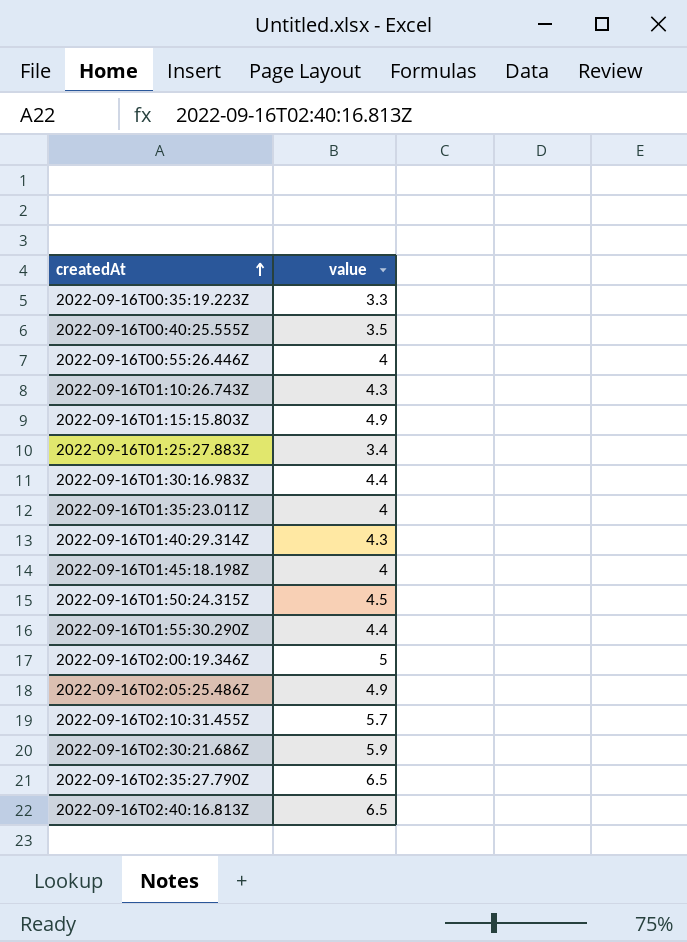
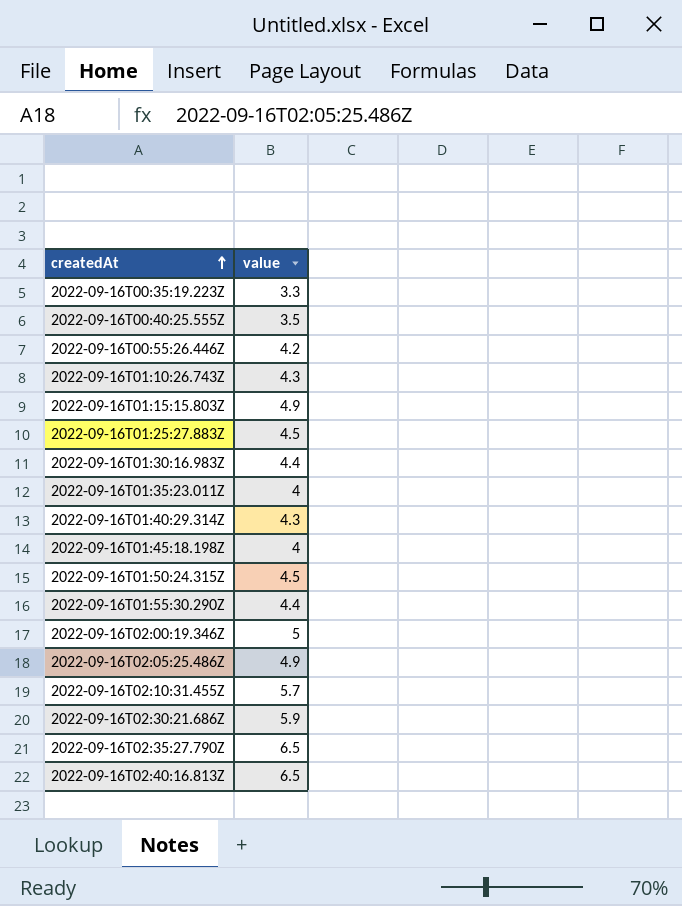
2022-09-16T00:55:26.446Z | value: 4 -> 4.2
2022-09-16T01:25:27.883Z | value: 3.4 -> 4.5

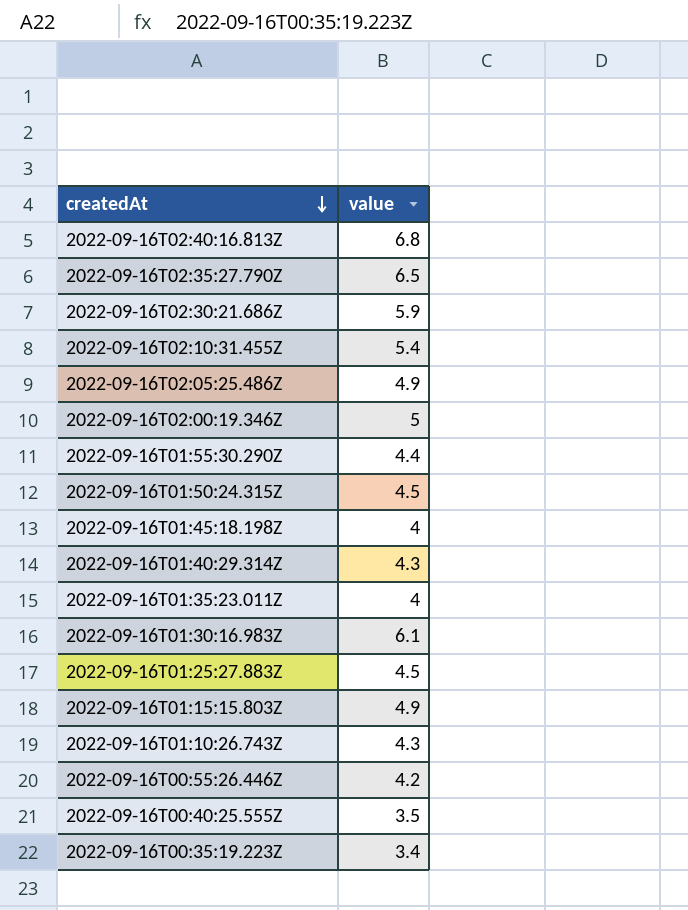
row order: createdAt ascending -> createdAt descending
2022-09-16T02:40:16.813Z | value: 6.5 -> 6.8
2022-09-16T02:10:31.455Z | value: 5.7 -> 5.4
2022-09-16T01:30:16.983Z | value: 4.4 -> 6.1
2022-09-16T00:35:19.223Z | value: 3.3 -> 3.4

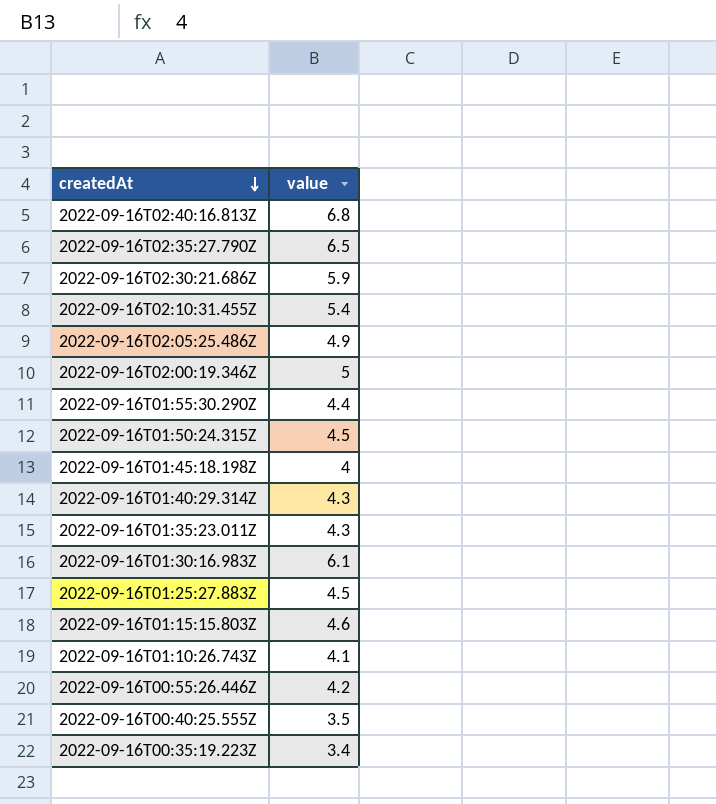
2022-09-16T01:35:23.011Z | value: 4 -> 4.3
2022-09-16T01:15:15.803Z | value: 4.9 -> 4.6
2022-09-16T01:10:26.743Z | value: 4.3 -> 4.1

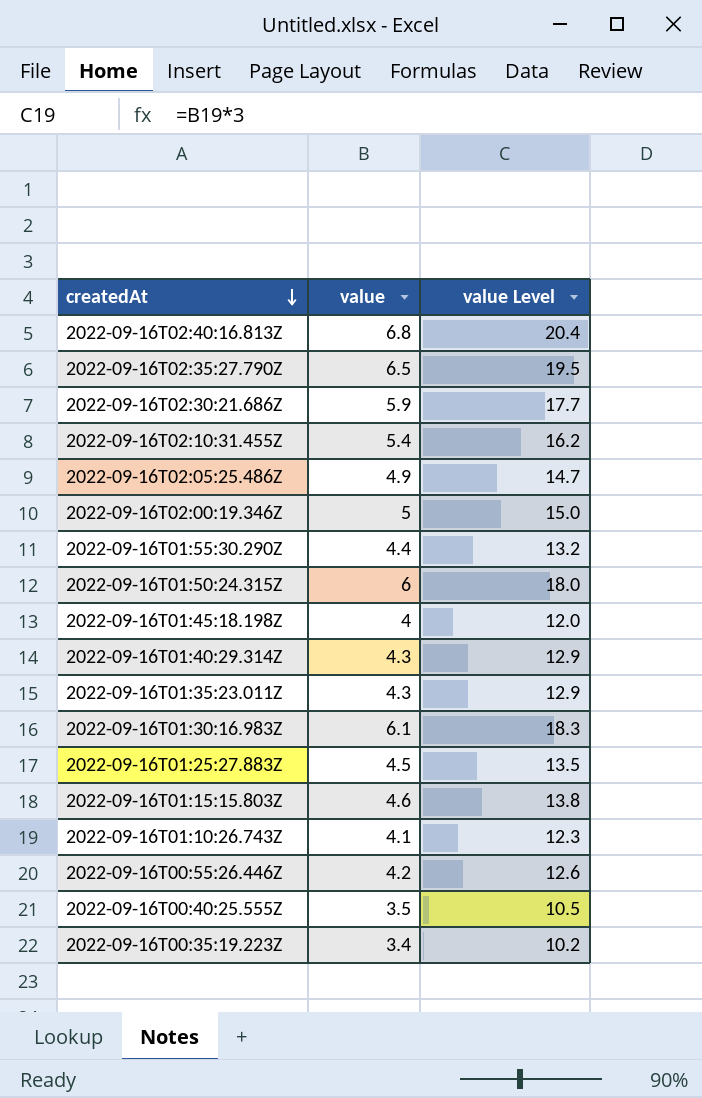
column value Level | formula: none -> [value] * 3
2022-09-16T01:50:24.315Z | value: 4.5 -> 6

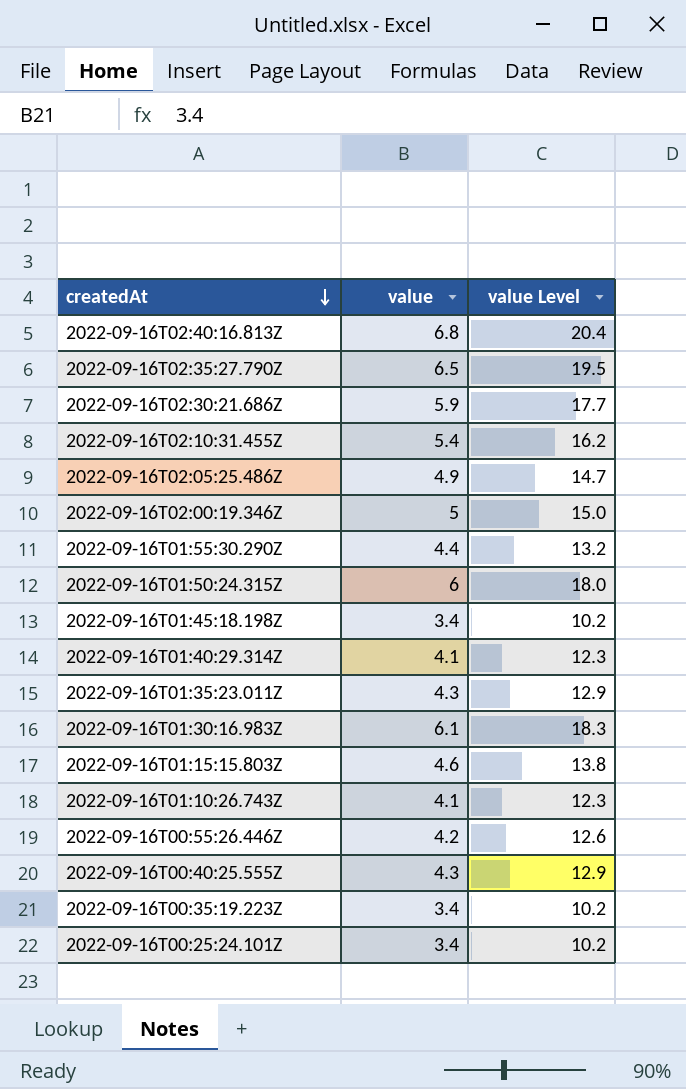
row 2022-09-16T01:25:27.883Z: 4.5 | 13.5 -> none
2022-09-16T01:45:18.198Z | value: 4 -> 3.4
2022-09-16T01:45:18.198Z | value Level: 12.0 -> 10.2
2022-09-16T01:40:29.314Z | value: 4.3 -> 4.1
2022-09-16T01:40:29.314Z | value Level: 12.9 -> 12.3
2022-09-16T00:40:25.555Z | value: 3.5 -> 4.3
2022-09-16T00:40:25.555Z | value Level: 10.5 -> 12.9
row 2022-09-16T00:25:24.101Z: none -> 3.4 | 10.2

